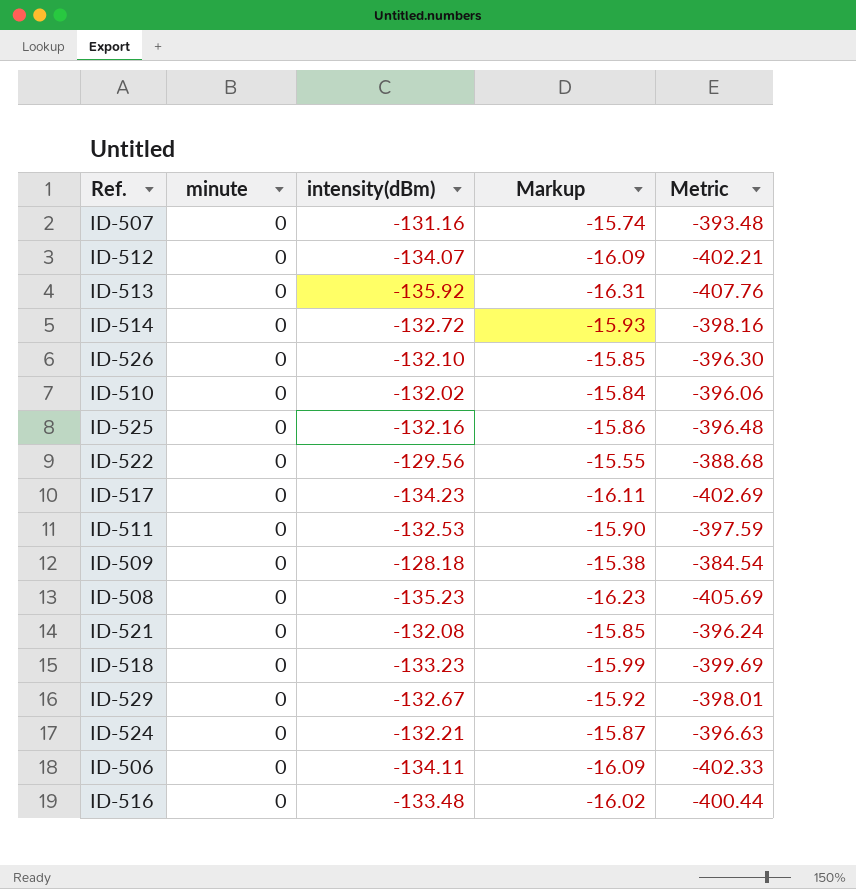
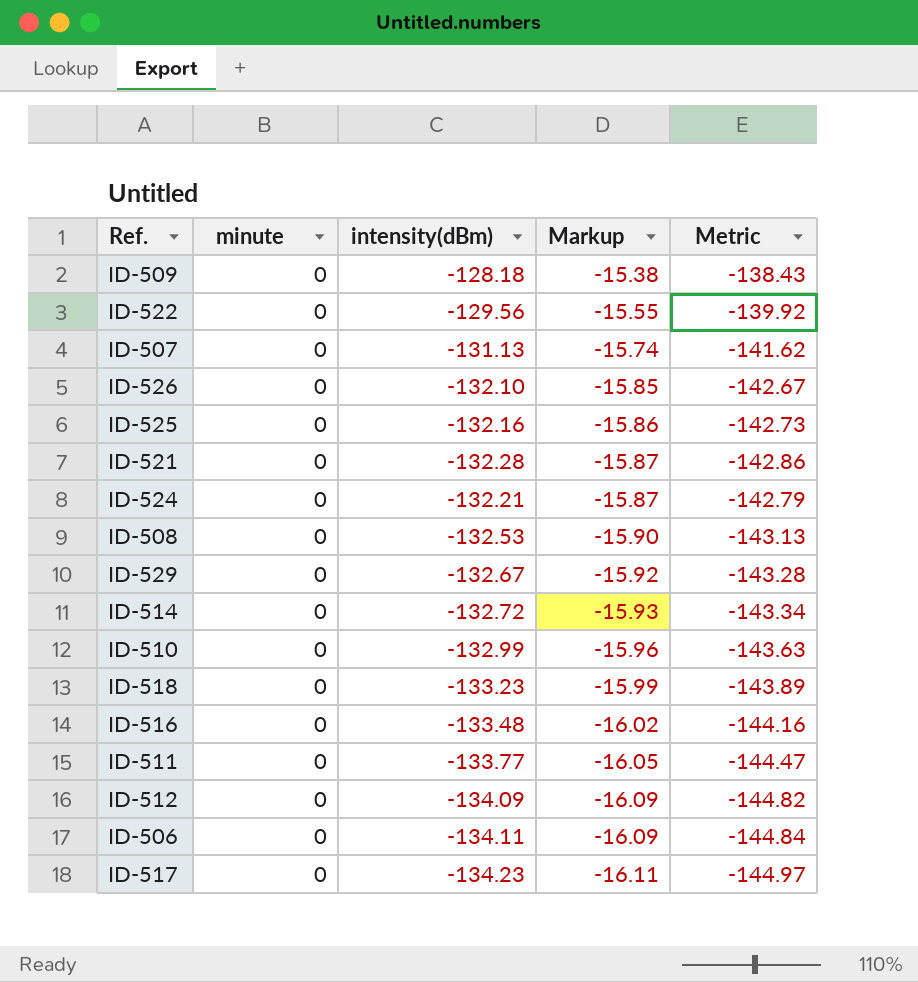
row order: none -> Markup descending
column Metric | formula: [intensity(dBm)] * 3 -> [intensity(dBm)] * 1.08
row ID-513: 0 | -135.92 | -16.31 | -407.76 -> none
ID-507 | intensity(dBm): -131.16 -> -131.13
ID-521 | intensity(dBm): -132.08 -> -132.28
ID-521 | Markup: -15.85 -> -15.87
ID-508 | intensity(dBm): -135.23 -> -132.53
ID-508 | Markup: -16.23 -> -15.90
ID-510 | intensity(dBm): -132.02 -> -132.99
ID-510 | Markup: -15.84 -> -15.96
ID-511 | intensity(dBm): -132.53 -> -133.77
ID-511 | Markup: -15.90 -> -16.05
ID-512 | intensity(dBm): -134.07 -> -134.09

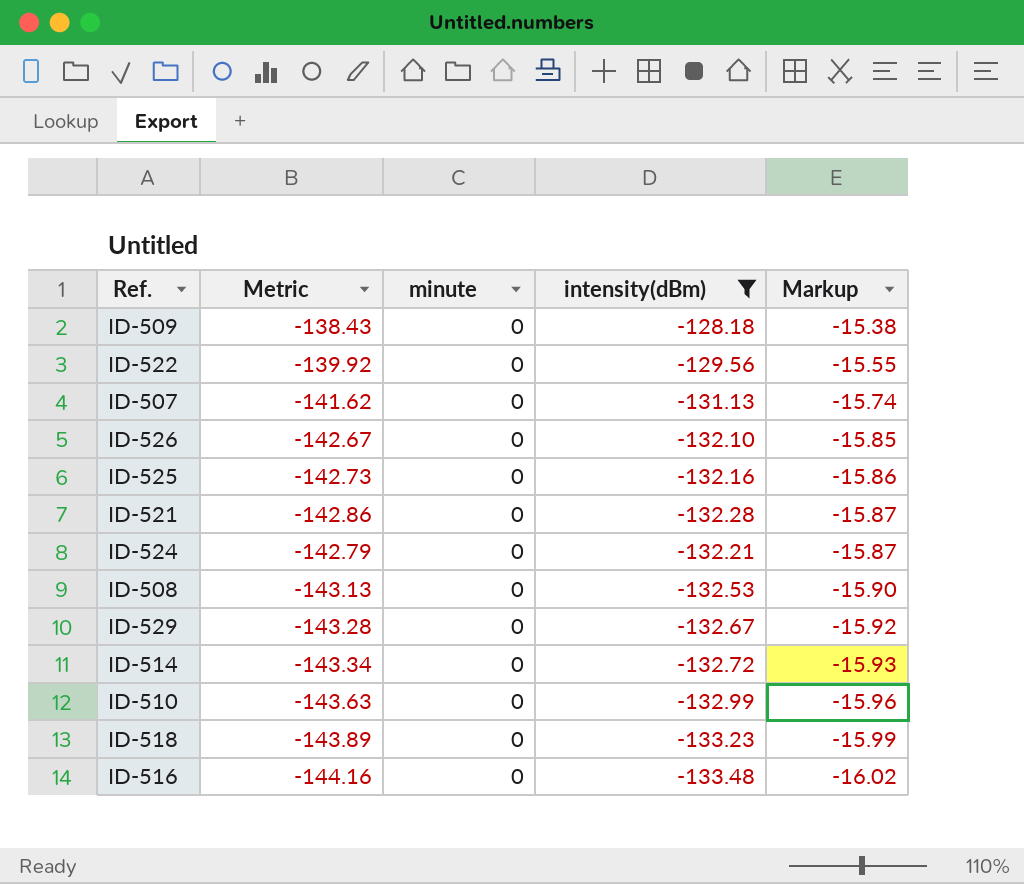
filter: none -> intensity(dBm) >= -133.48
column Metric | position: 5 -> 2

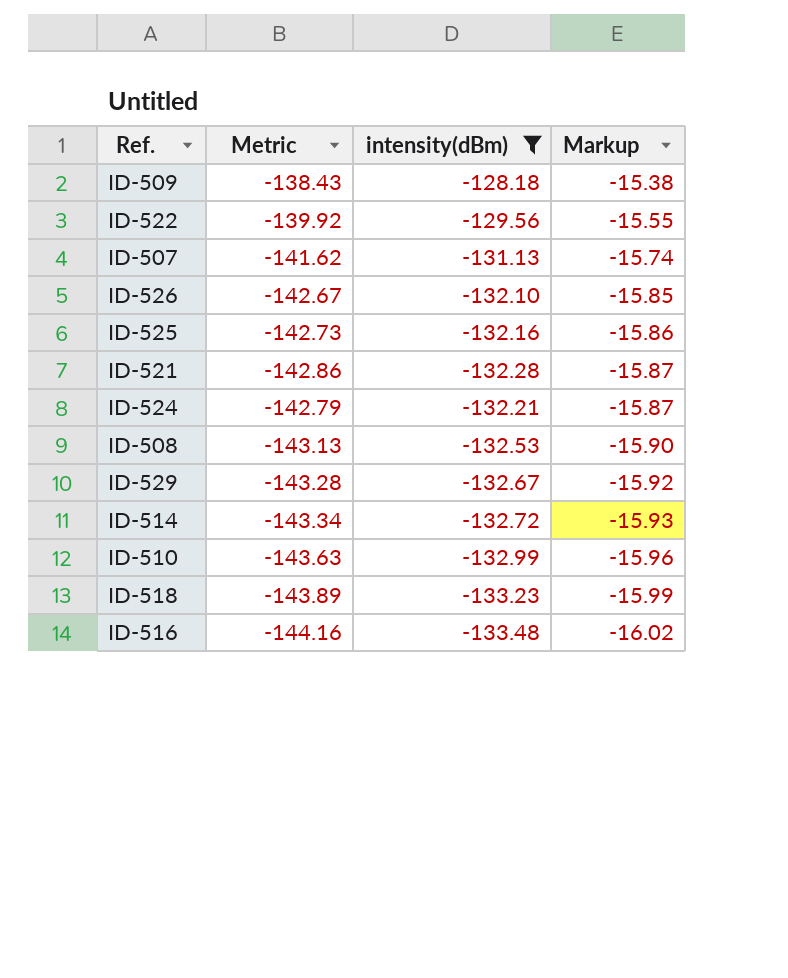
column minute | position: 3 -> none

